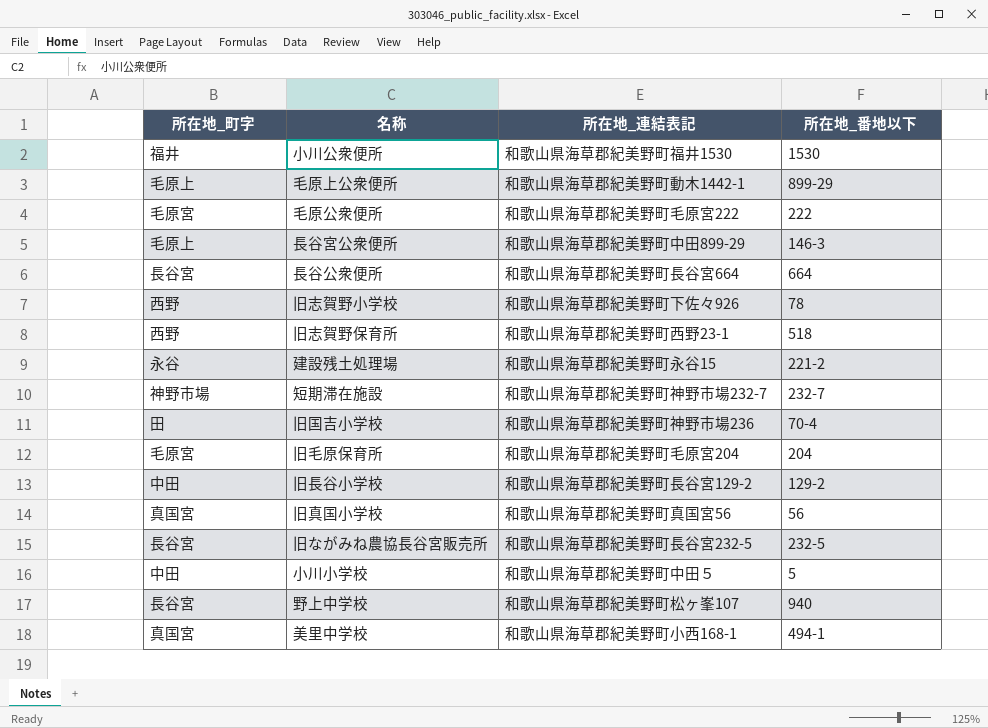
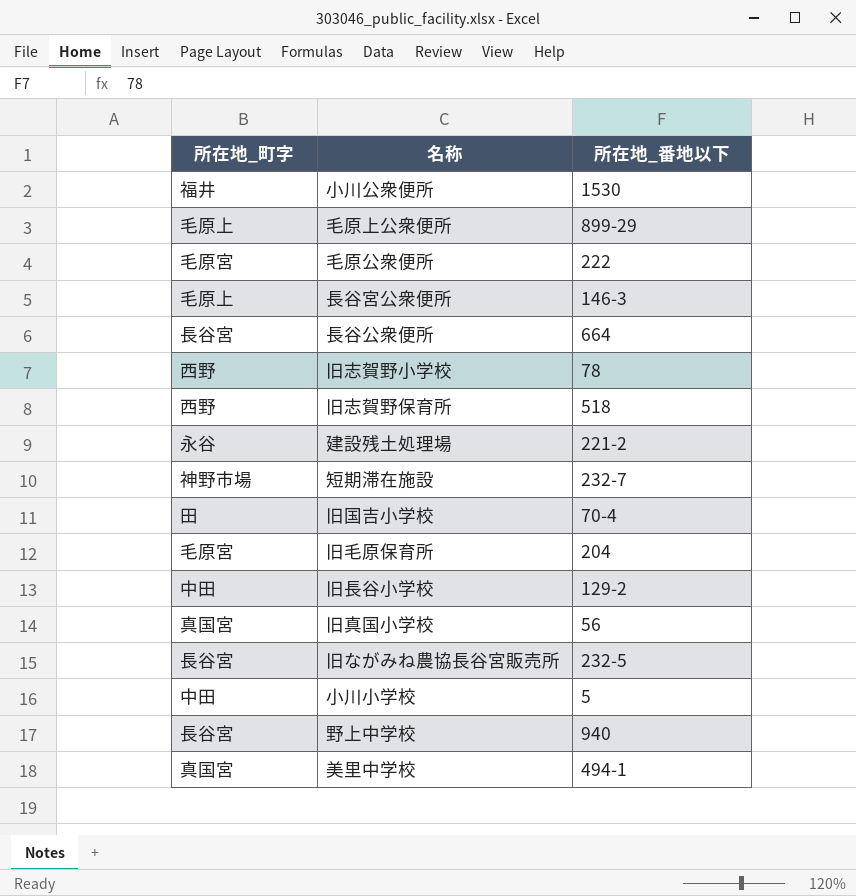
column 所在地_連結表記 | position: 3 -> none

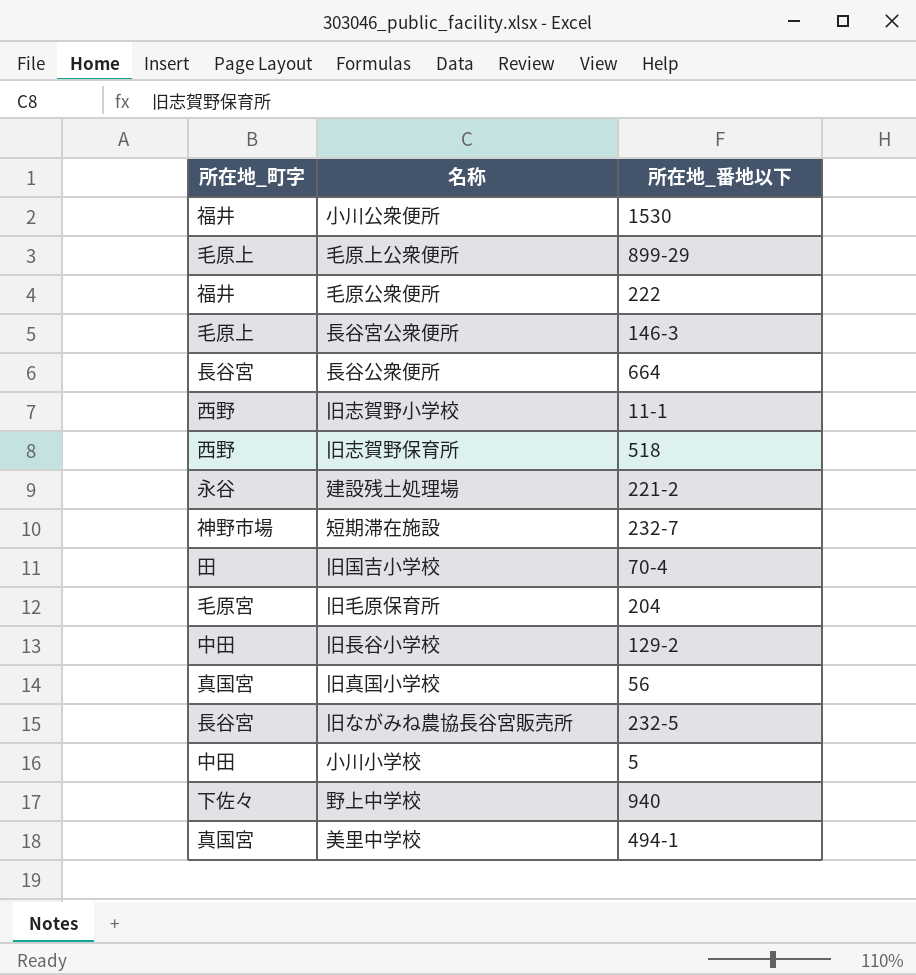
毛原公衆便所 | 所在地_町字: 毛原宮 -> 福井
旧志賀野小学校 | 所在地_番地以下: 78 -> 11-1
野上中学校 | 所在地_町字: 長谷宮 -> 下佐々

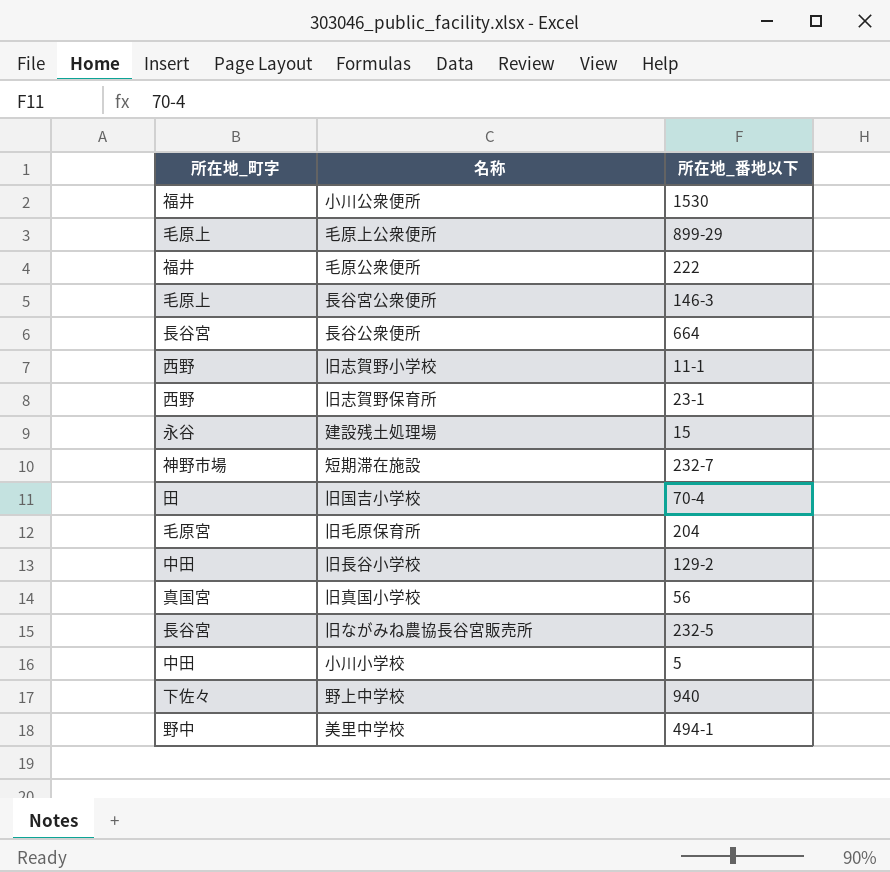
旧志賀野保育所 | 所在地_番地以下: 518 -> 23-1
建設残土処理場 | 所在地_番地以下: 221-2 -> 15
美里中学校 | 所在地_町字: 真国宮 -> 野中

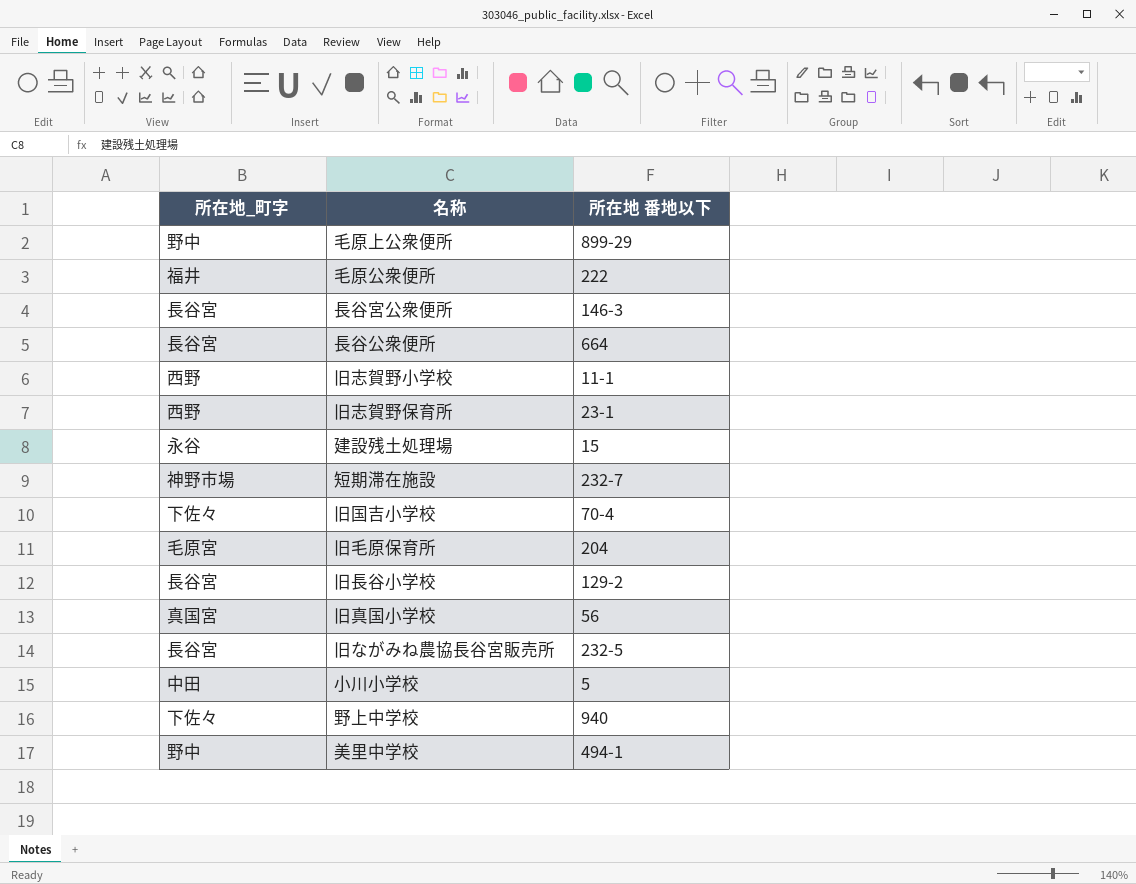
column name: 所在地_番地以下 -> 所在地 番地以下
row 小川公衆便所: 福井 | 1530 -> none
毛原上公衆便所 | 所在地_町字: 毛原上 -> 野中
長谷宮公衆便所 | 所在地_町字: 毛原上 -> 長谷宮
旧国吉小学校 | 所在地_町字: 田 -> 下佐々
旧長谷小学校 | 所在地_町字: 中田 -> 長谷宮

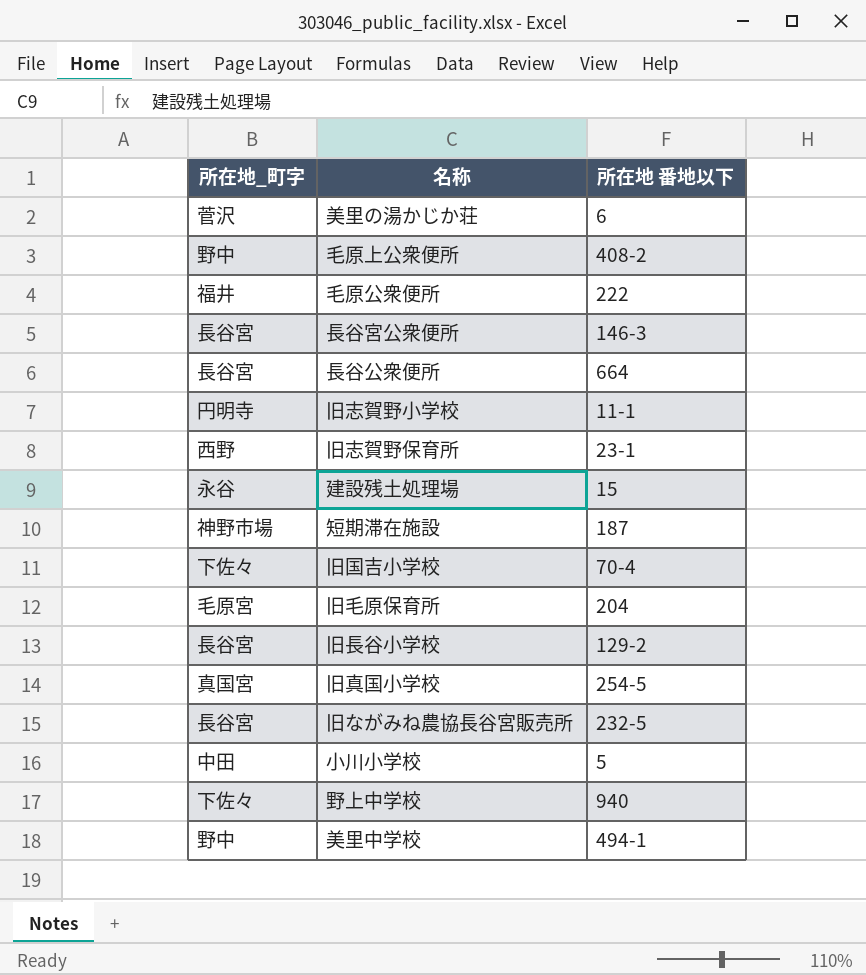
row 美里の湯かじか荘: none -> 菅沢 | 6
毛原上公衆便所 | 所在地 番地以下: 899-29 -> 408-2
旧志賀野小学校 | 所在地_町字: 西野 -> 円明寺
短期滞在施設 | 所在地 番地以下: 232-7 -> 187
旧真国小学校 | 所在地 番地以下: 56 -> 254-5

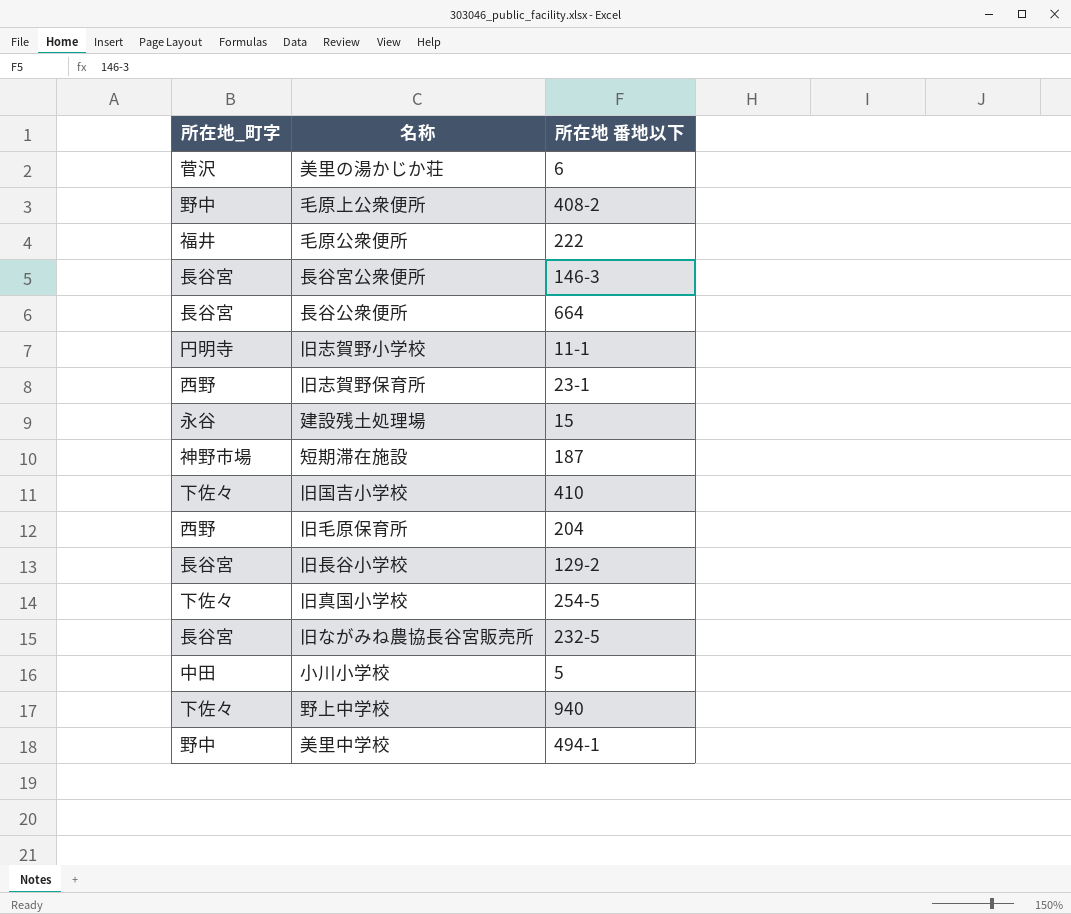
旧国吉小学校 | 所在地 番地以下: 70-4 -> 410
旧毛原保育所 | 所在地_町字: 毛原宮 -> 西野
旧真国小学校 | 所在地_町字: 真国宮 -> 下佐々

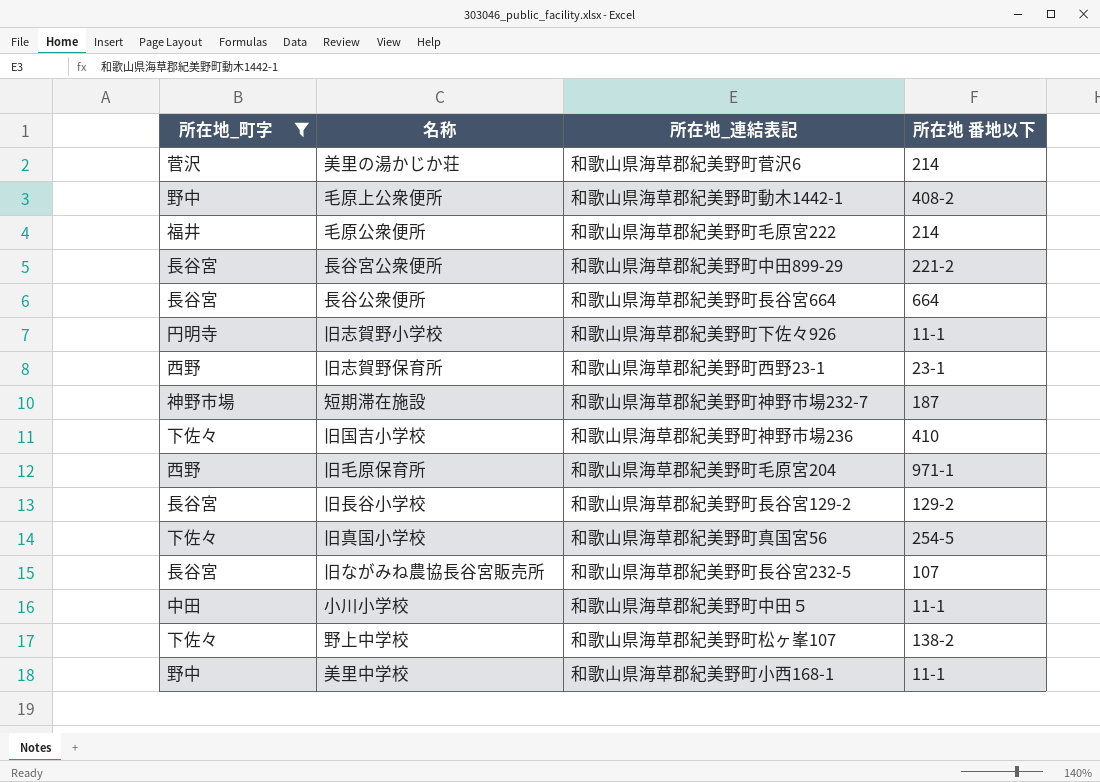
filter: none -> 所在地_町字 != 永谷
column 所在地_連結表記 | position: none -> 3
美里の湯かじか荘 | 所在地 番地以下: 6 -> 214
毛原公衆便所 | 所在地 番地以下: 222 -> 214
長谷宮公衆便所 | 所在地 番地以下: 146-3 -> 221-2
旧毛原保育所 | 所在地 番地以下: 204 -> 971-1
旧ながみね農協長谷宮販売所 | 所在地 番地以下: 232-5 -> 107
小川小学校 | 所在地 番地以下: 5 -> 11-1
野上中学校 | 所在地 番地以下: 940 -> 138-2
美里中学校 | 所在地 番地以下: 494-1 -> 11-1

